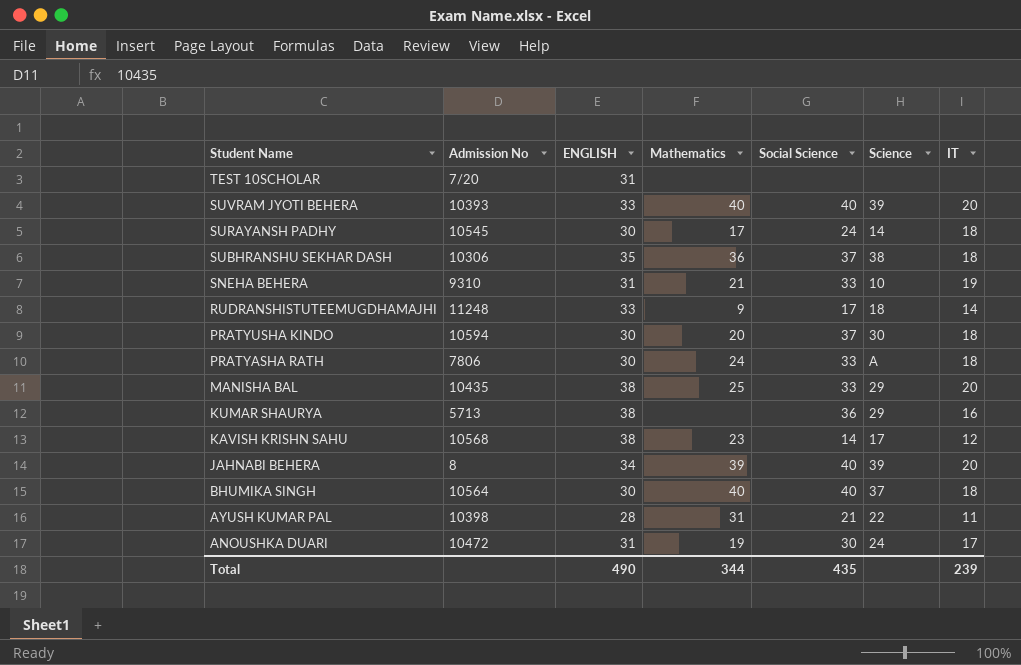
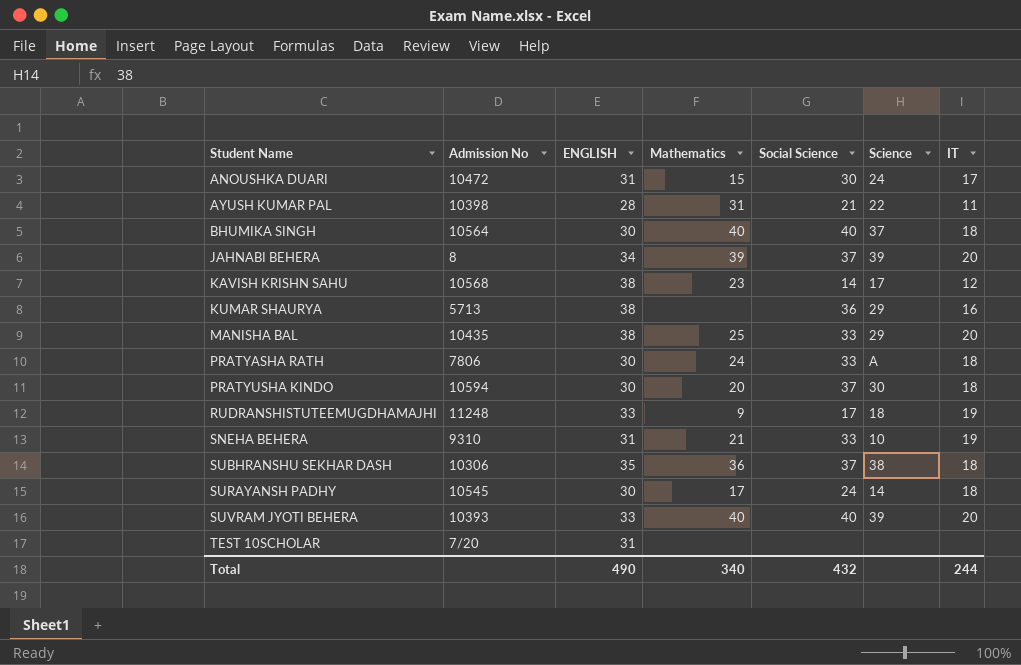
row order: Student Name descending -> Student Name ascending
ANOUSHKA DUARI | Mathematics: 19 -> 15
JAHNABI BEHERA | Social Science: 40 -> 37
RUDRANSHISTUTEEMUGDHAMAJHI | IT: 14 -> 19
Total | Mathematics: 344 -> 340
Total | Social Science: 435 -> 432
Total | IT: 239 -> 244

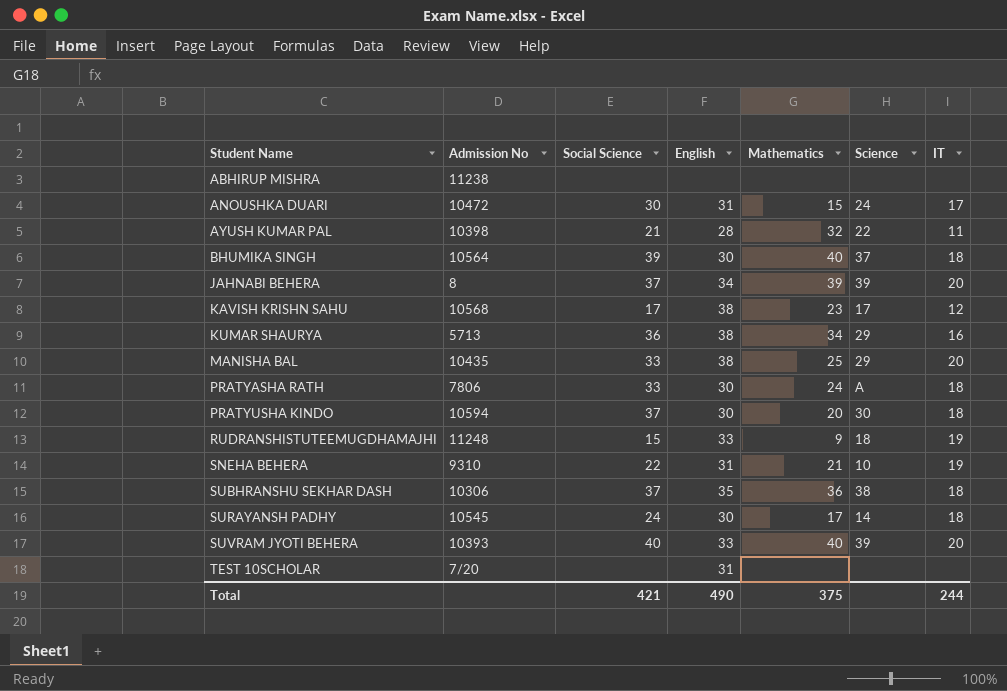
column Social Science | position: 5 -> 3
column name: ENGLISH -> English
row ABHIRUP MISHRA: none -> 11238 | none | none | none | none | none
AYUSH KUMAR PAL | Mathematics: 31 -> 32
BHUMIKA SINGH | Social Science: 40 -> 39
KAVISH KRISHN SAHU | Social Science: 14 -> 17
KUMAR SHAURYA | Mathematics: none -> 34
RUDRANSHISTUTEEMUGDHAMAJHI | Social Science: 17 -> 15
SNEHA BEHERA | Social Science: 33 -> 22
Total | Social Science: 432 -> 421
Total | Mathematics: 340 -> 375

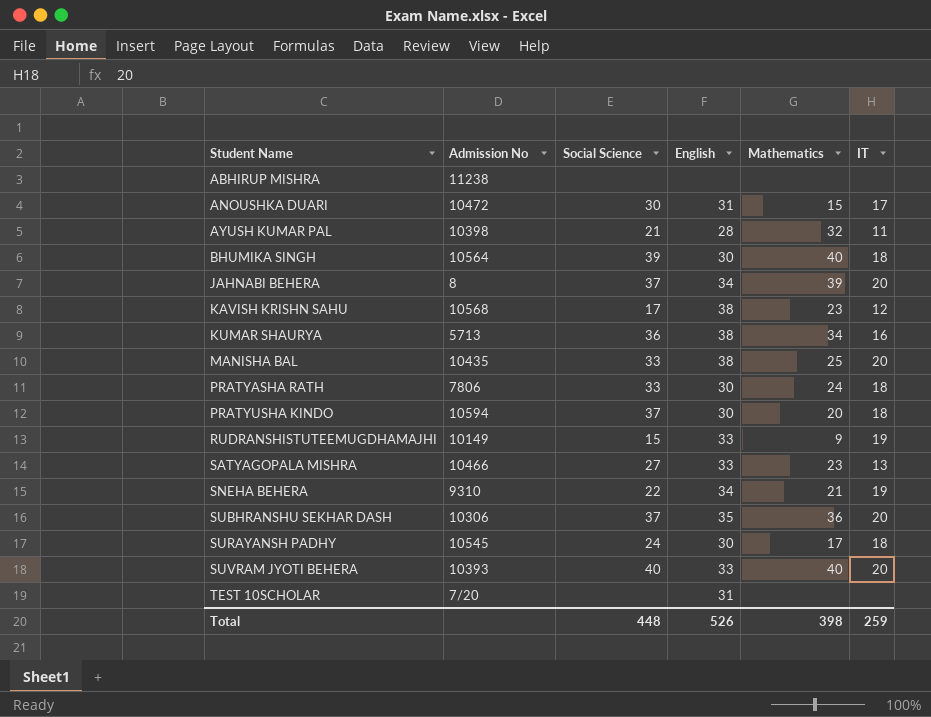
column Science | position: 6 -> none
RUDRANSHISTUTEEMUGDHAMAJHI | Admission No: 11248 -> 10149
row SATYAGOPALA MISHRA: none -> 10466 | 27 | 33 | 23 | 13
SNEHA BEHERA | English: 31 -> 34
SUBHRANSHU SEKHAR DASH | IT: 18 -> 20
Total | Social Science: 421 -> 448
Total | English: 490 -> 526
Total | Mathematics: 375 -> 398
Total | IT: 244 -> 259

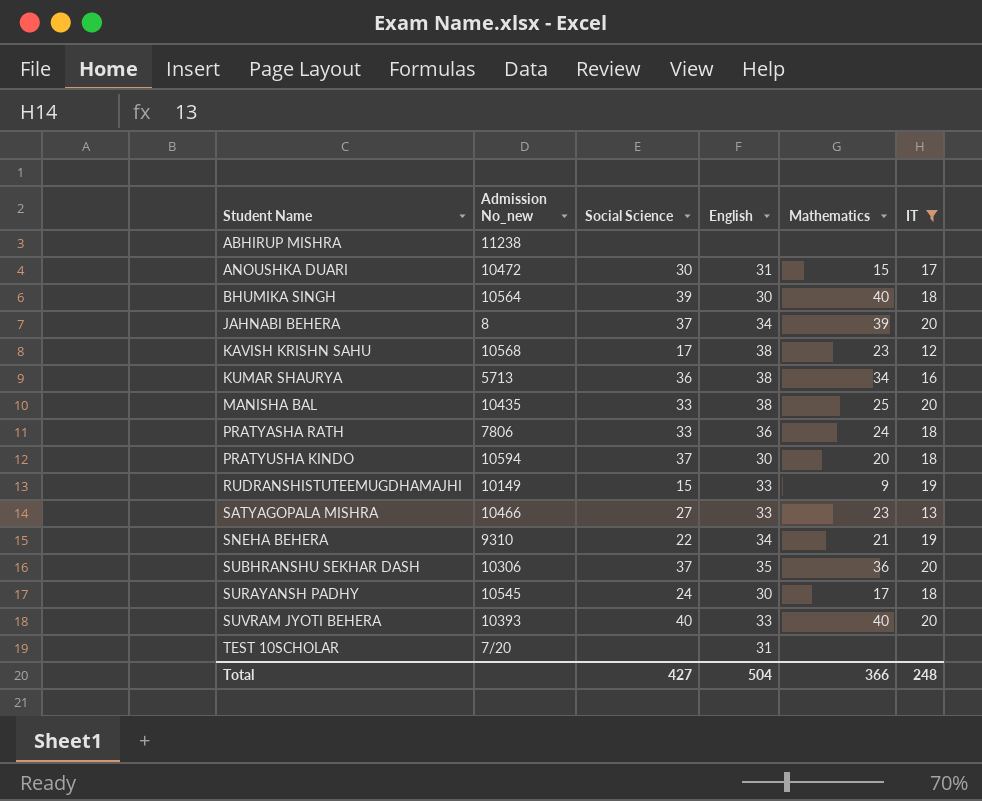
filter: none -> IT != 11
column name: Admission No -> Admission No_new
PRATYASHA RATH | English: 30 -> 36
Total | Social Science: 448 -> 427
Total | English: 526 -> 504
Total | Mathematics: 398 -> 366
Total | IT: 259 -> 248

